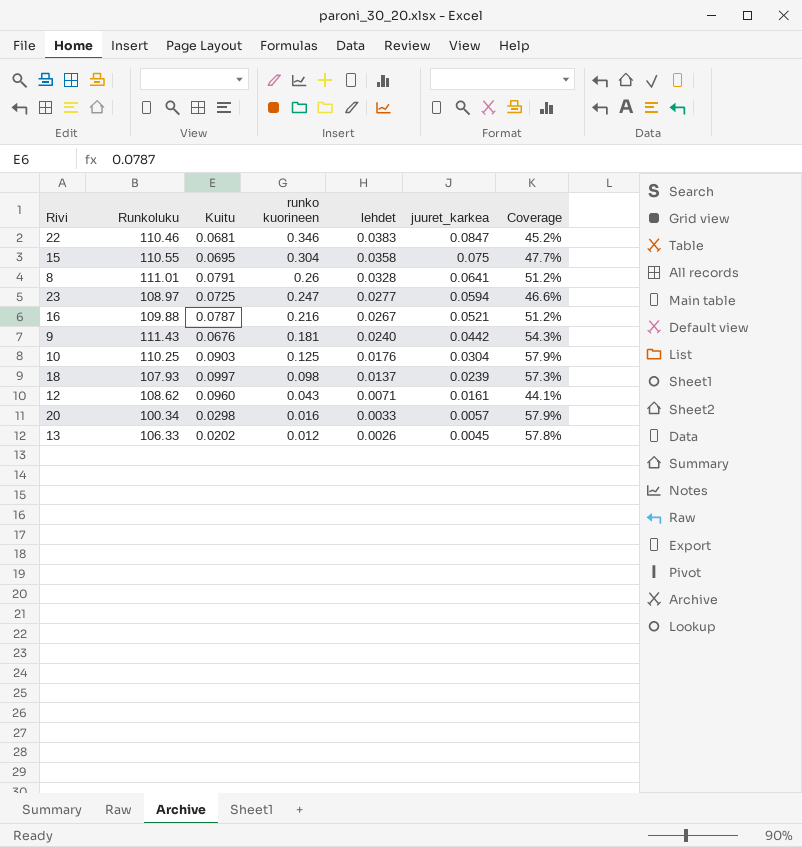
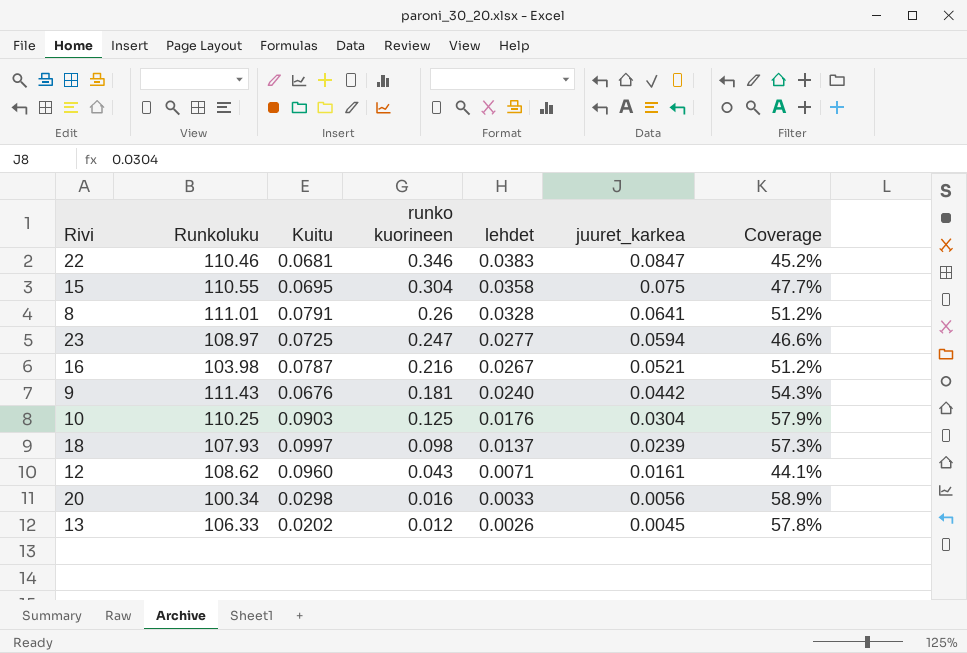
16 | Runkoluku: 109.88 -> 103.98
20 | juuret_karkea: 0.0057 -> 0.0056
20 | Coverage: 57.9% -> 58.9%

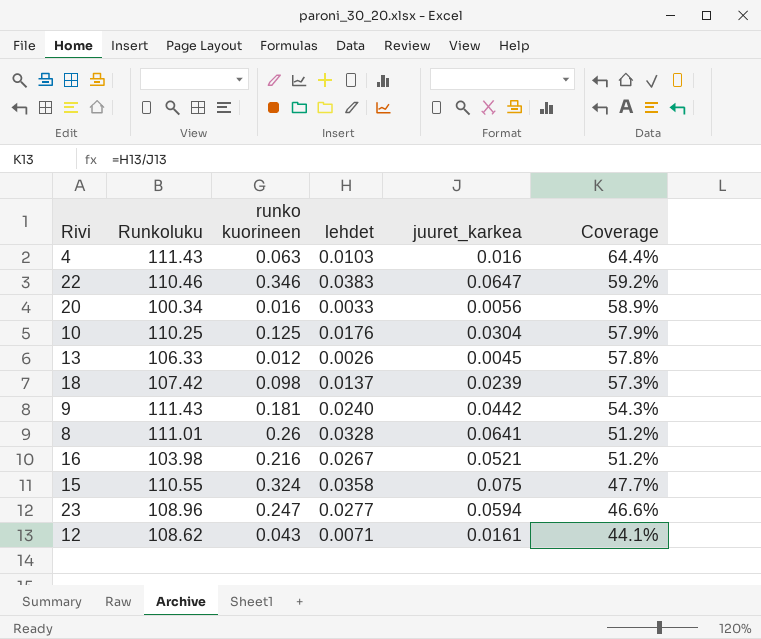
row order: runko kuorineen descending -> Coverage descending
column Kuitu | position: 3 -> none
row 4: none -> 111.43 | 0.063 | 0.0103 | 0.016 | 64.4%
22 | juuret_karkea: 0.0847 -> 0.0647
22 | Coverage: 45.2% -> 59.2%
18 | Runkoluku: 107.93 -> 107.42
15 | runko kuorineen: 0.304 -> 0.324
23 | Runkoluku: 108.97 -> 108.96

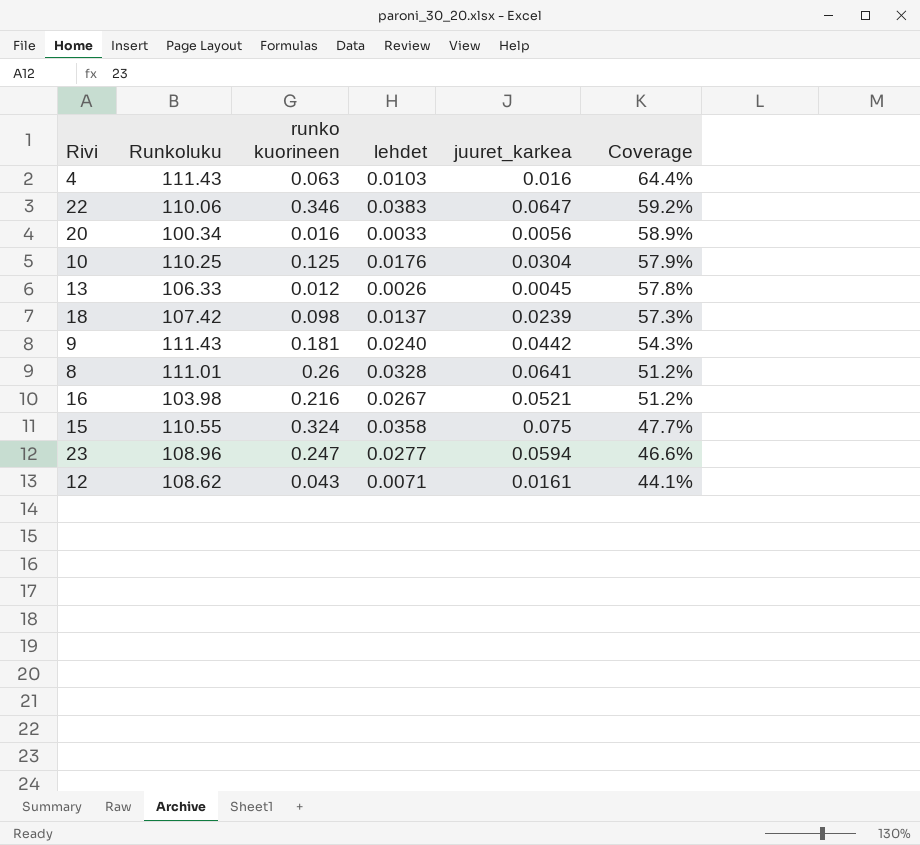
22 | Runkoluku: 110.46 -> 110.06

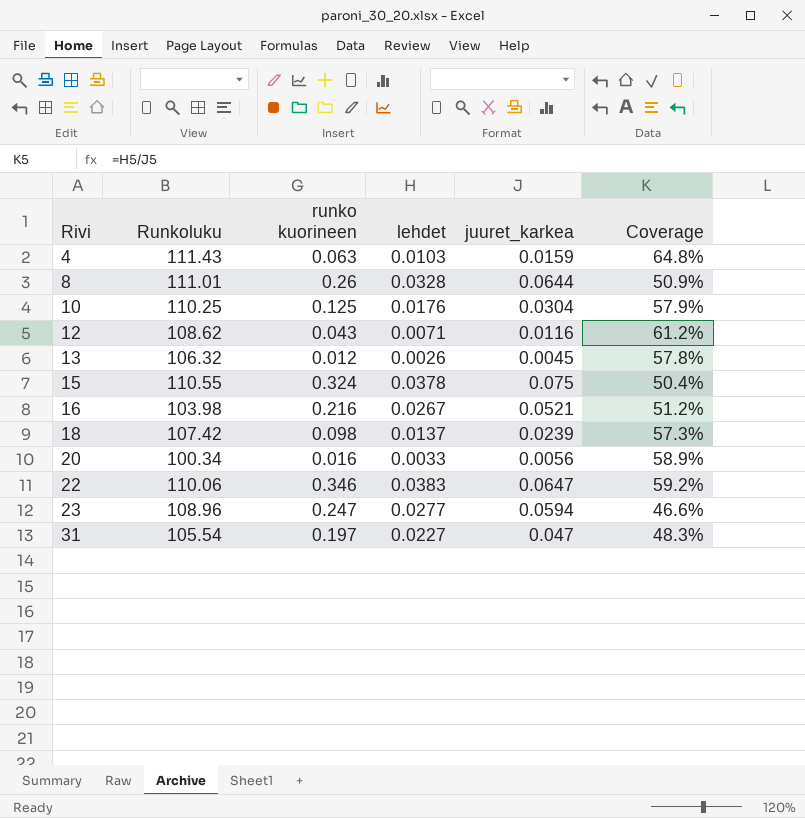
row order: Coverage descending -> Rivi ascending
row 9: 111.43 | 0.181 | 0.0240 | 0.0442 | 54.3% -> none
4 | juuret_karkea: 0.016 -> 0.0159
4 | Coverage: 64.4% -> 64.8%
8 | juuret_karkea: 0.0641 -> 0.0644
8 | Coverage: 51.2% -> 50.9%
12 | juuret_karkea: 0.0161 -> 0.0116
12 | Coverage: 44.1% -> 61.2%
13 | Runkoluku: 106.33 -> 106.32
15 | lehdet: 0.0358 -> 0.0378
15 | Coverage: 47.7% -> 50.4%
row 31: none -> 105.54 | 0.197 | 0.0227 | 0.047 | 48.3%

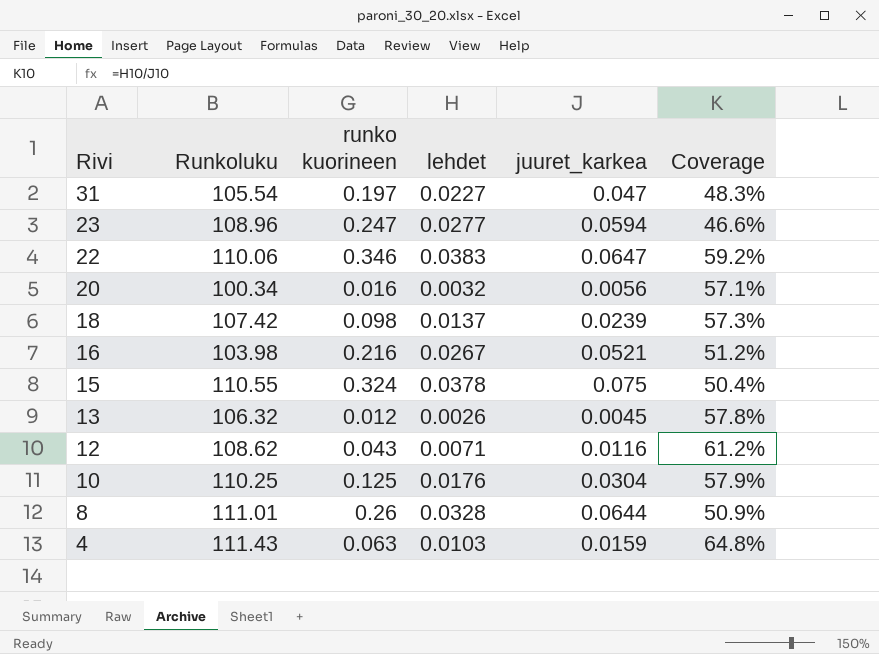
row order: Rivi ascending -> Rivi descending
20 | lehdet: 0.0033 -> 0.0032
20 | Coverage: 58.9% -> 57.1%

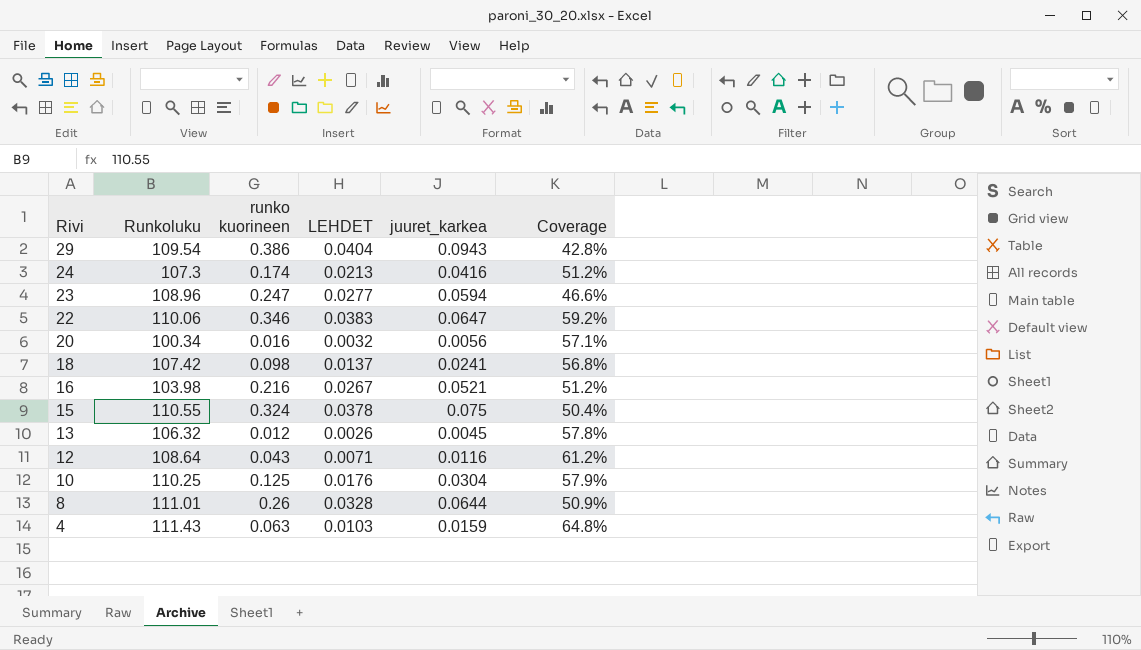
column name: lehdet -> LEHDET
row 31: 105.54 | 0.197 | 0.0227 | 0.047 | 48.3% -> none
row 29: none -> 109.54 | 0.386 | 0.0404 | 0.0943 | 42.8%
row 24: none -> 107.3 | 0.174 | 0.0213 | 0.0416 | 51.2%
18 | juuret_karkea: 0.0239 -> 0.0241
18 | Coverage: 57.3% -> 56.8%
12 | Runkoluku: 108.62 -> 108.64

